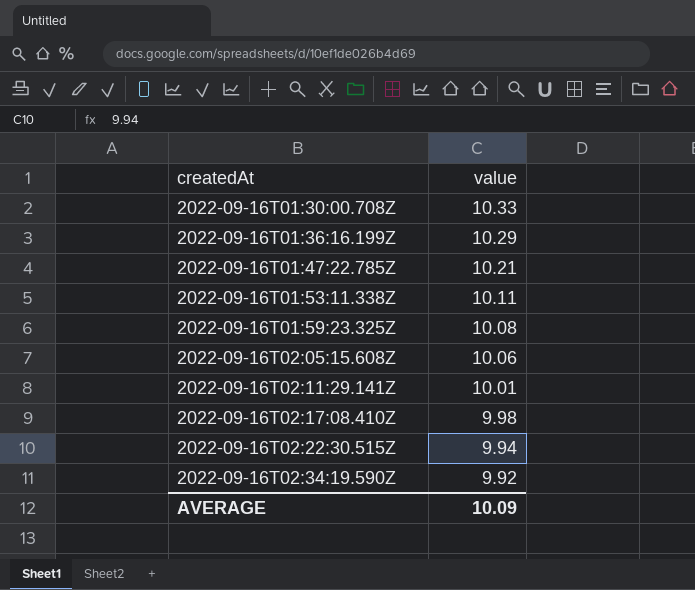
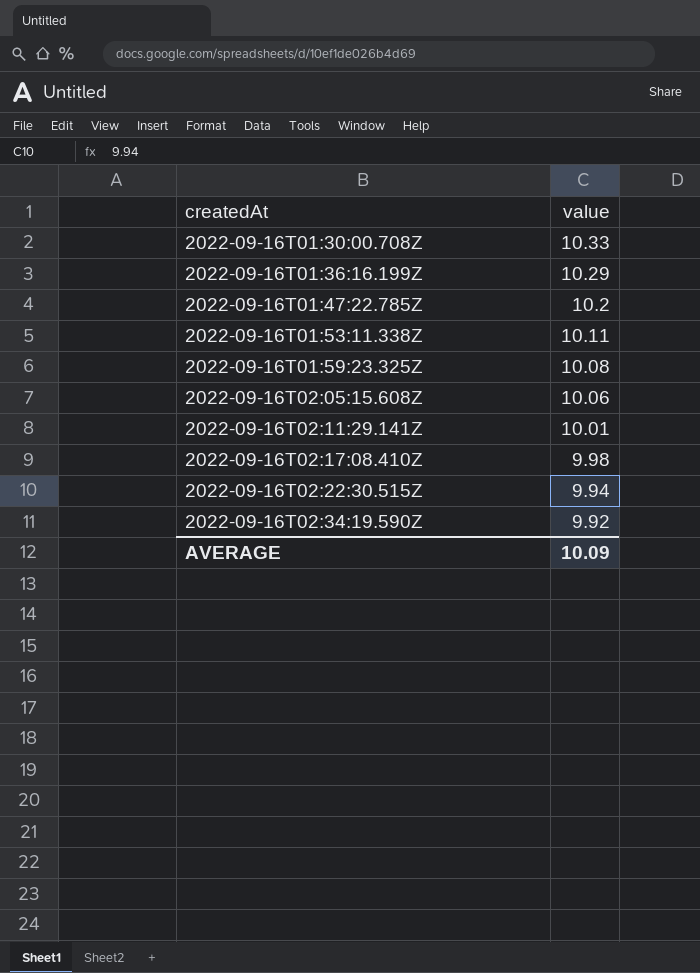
2022-09-16T01:47:22.785Z | value: 10.21 -> 10.2

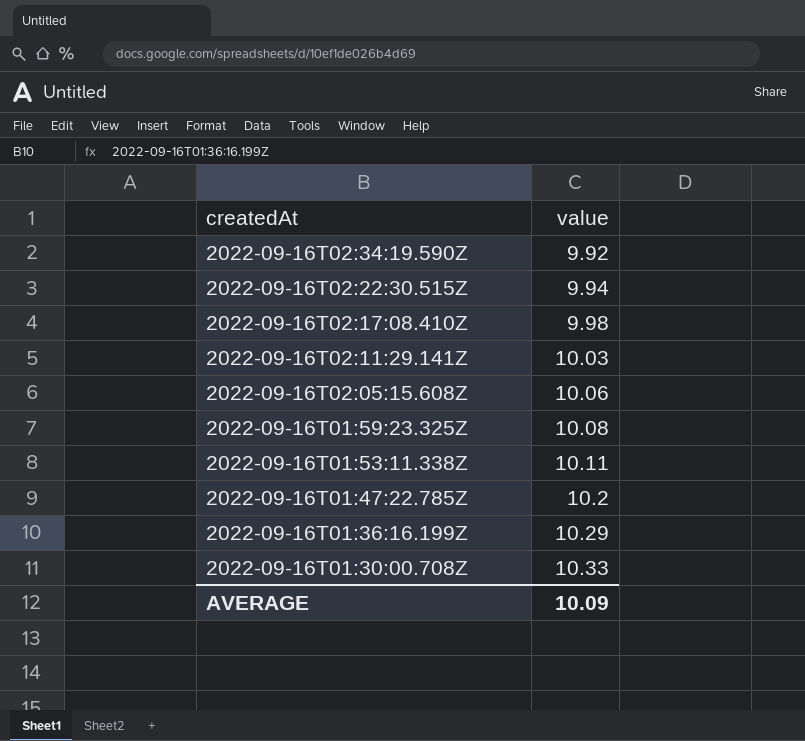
row order: createdAt ascending -> createdAt descending
2022-09-16T02:11:29.141Z | value: 10.01 -> 10.03

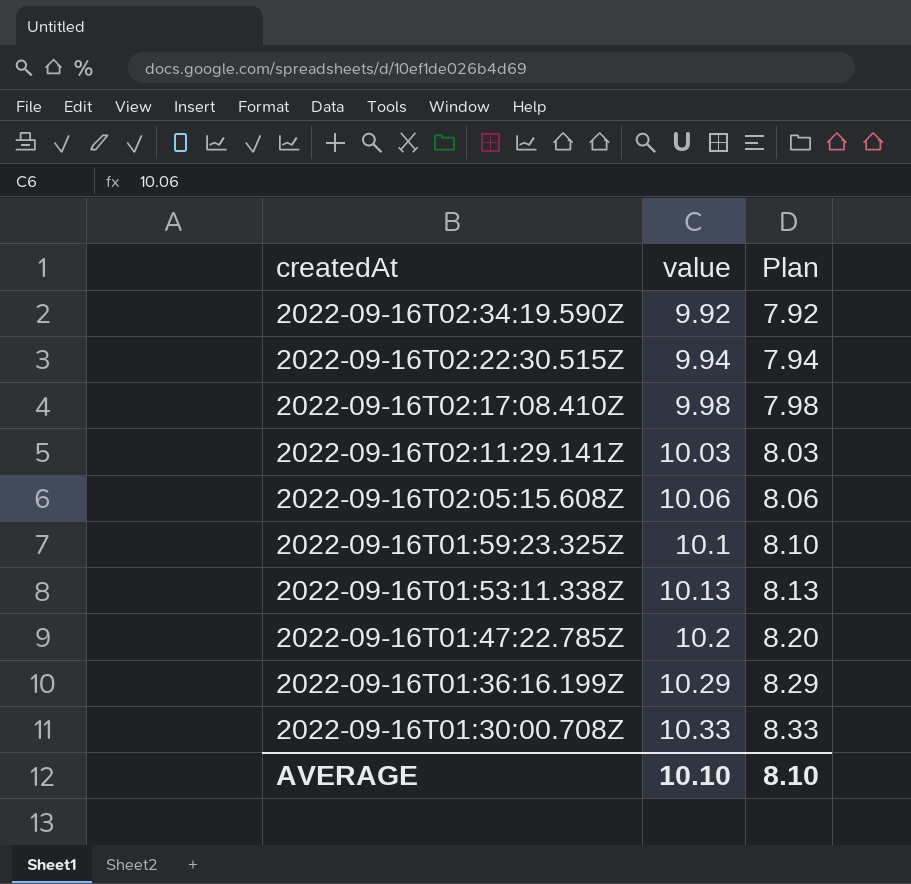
column Plan | formula: none -> [value] - 2
2022-09-16T01:59:23.325Z | value: 10.08 -> 10.1
2022-09-16T01:53:11.338Z | value: 10.11 -> 10.13
AVERAGE | value: 10.09 -> 10.10

